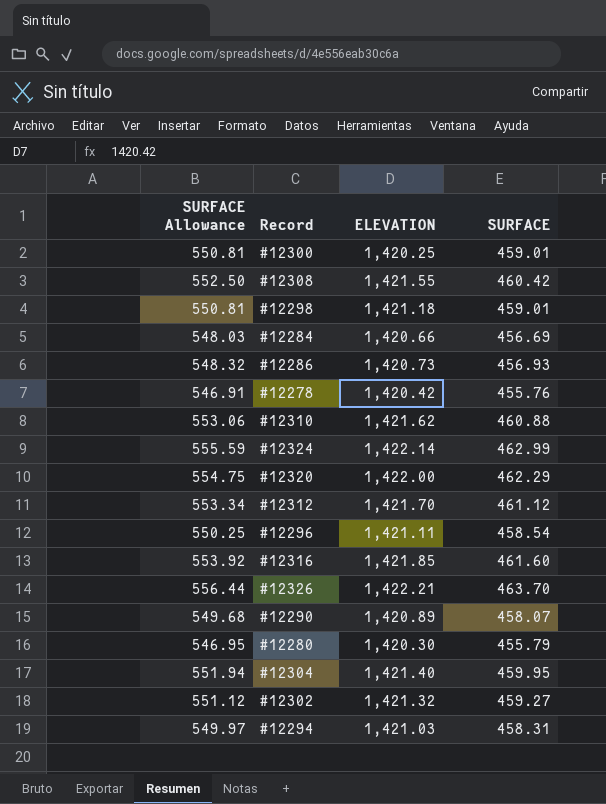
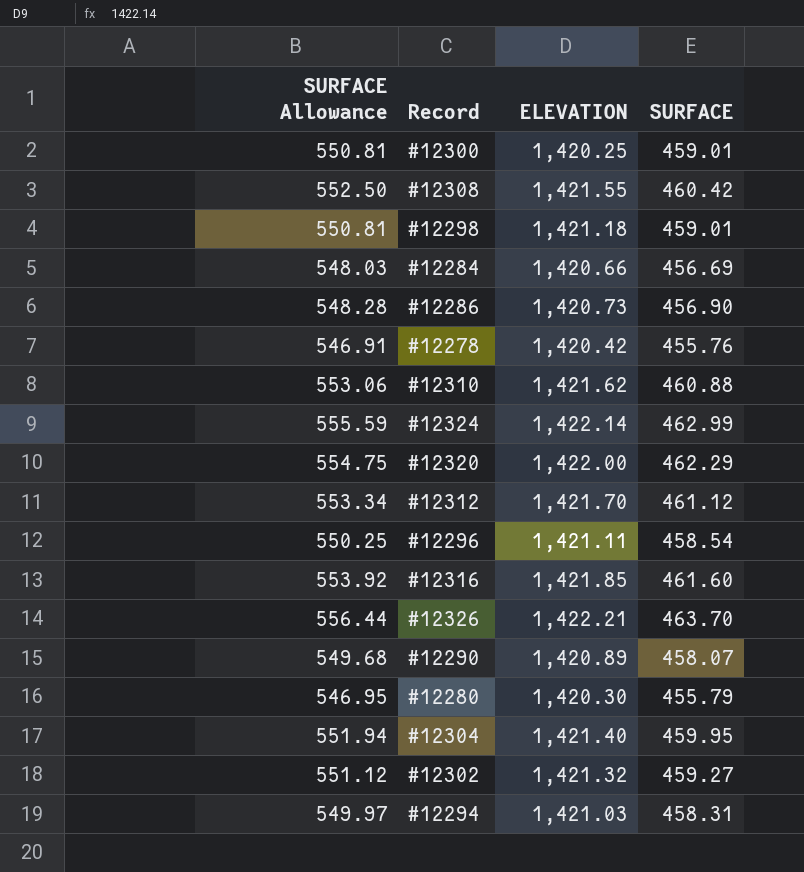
#12286 | SURFACE Allowance: 548.32 -> 548.28
#12286 | SURFACE: 456.93 -> 456.90

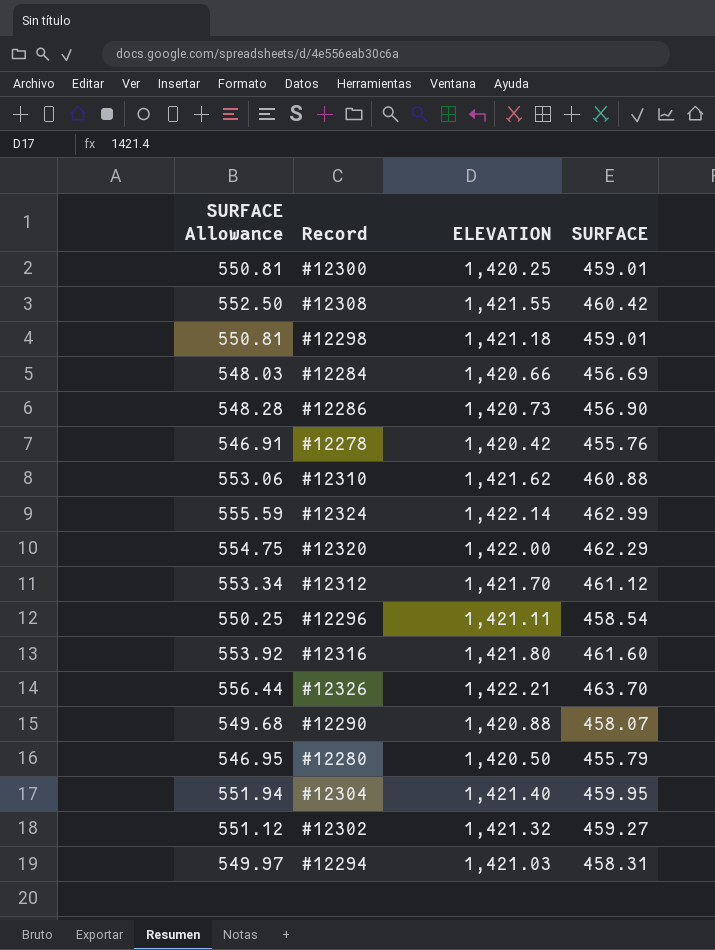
#12316 | ELEVATION: 1,421.85 -> 1,421.80
#12290 | ELEVATION: 1,420.89 -> 1,420.88
#12280 | ELEVATION: 1,420.30 -> 1,420.50

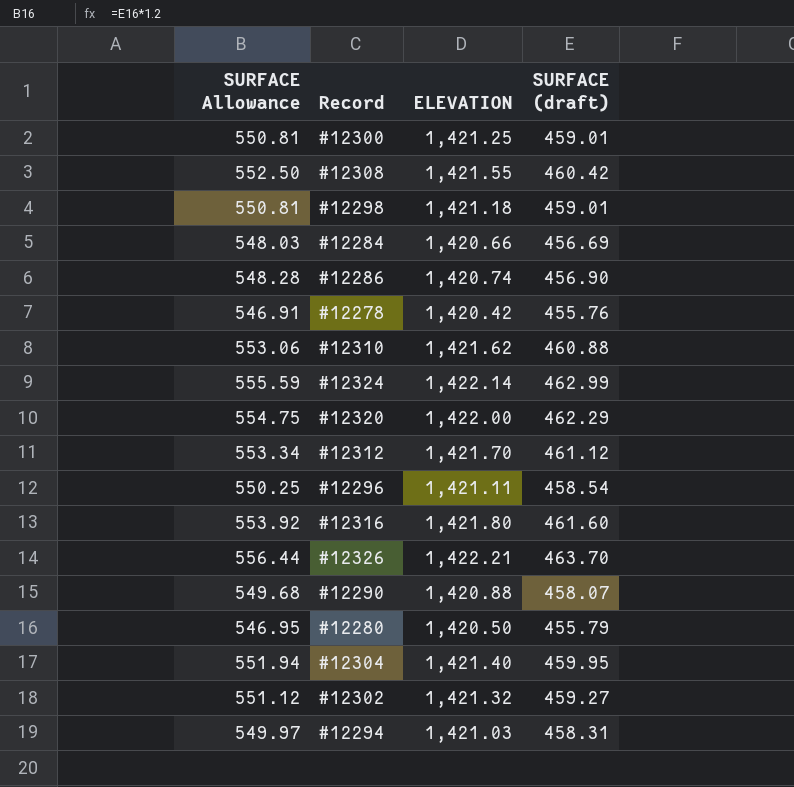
column name: SURFACE -> SURFACE (draft)
#12300 | ELEVATION: 1,420.25 -> 1,421.25
#12286 | ELEVATION: 1,420.73 -> 1,420.74

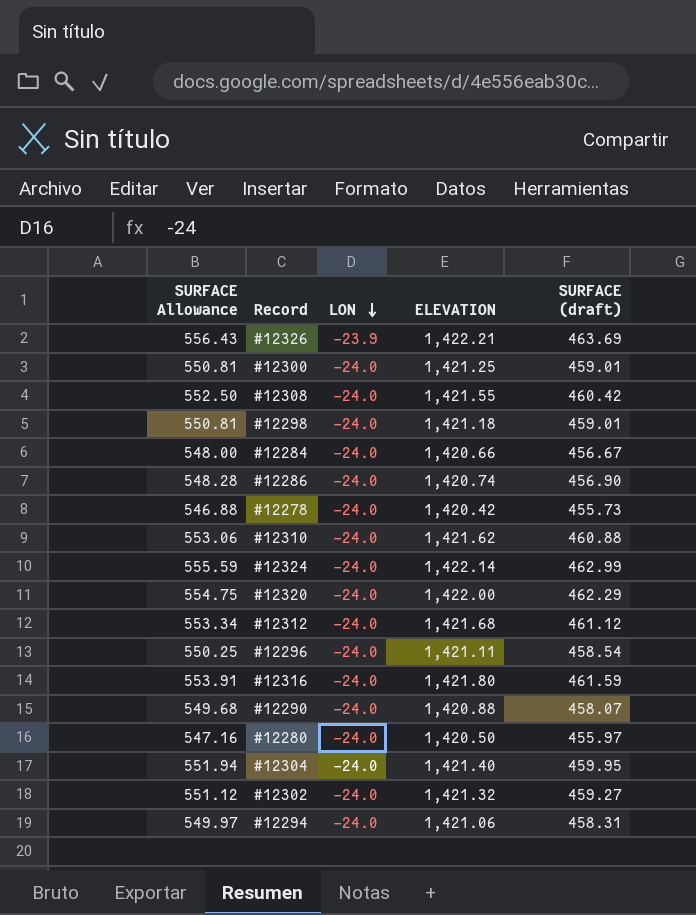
row order: none -> LON descending
column LON | position: none -> 3
#12326 | SURFACE Allowance: 556.44 -> 556.43
#12326 | SURFACE (draft): 463.70 -> 463.69
#12284 | SURFACE Allowance: 548.03 -> 548.00
#12284 | SURFACE (draft): 456.69 -> 456.67
#12278 | SURFACE Allowance: 546.91 -> 546.88
#12278 | SURFACE (draft): 455.76 -> 455.73
#12312 | ELEVATION: 1,421.70 -> 1,421.68
#12316 | SURFACE Allowance: 553.92 -> 553.91
#12316 | SURFACE (draft): 461.60 -> 461.59
#12280 | SURFACE Allowance: 546.95 -> 547.16
#12280 | SURFACE (draft): 455.79 -> 455.97
#12294 | ELEVATION: 1,421.03 -> 1,421.06

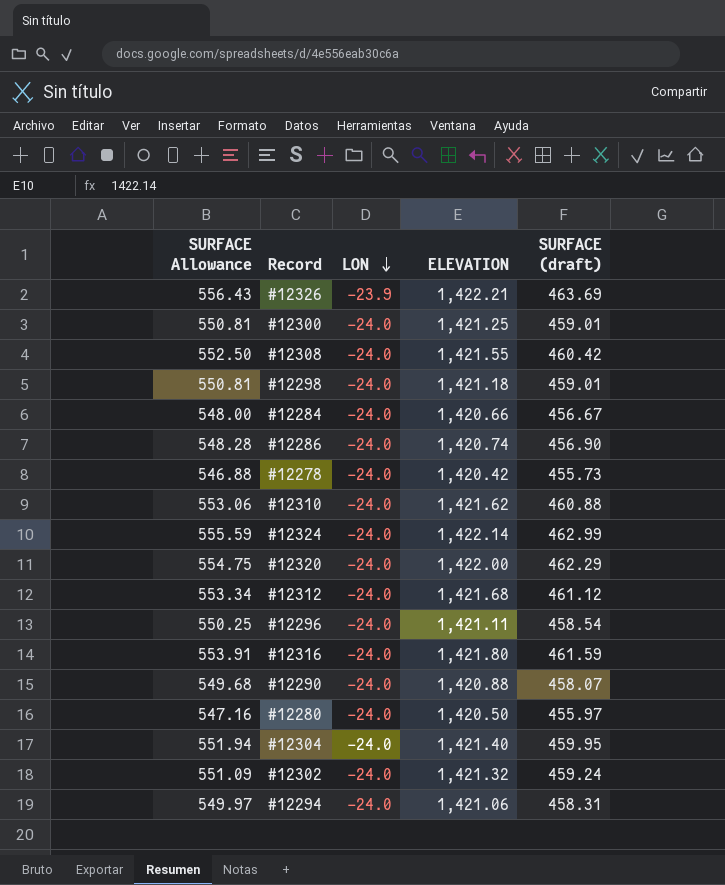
#12302 | SURFACE Allowance: 551.12 -> 551.09
#12302 | SURFACE (draft): 459.27 -> 459.24

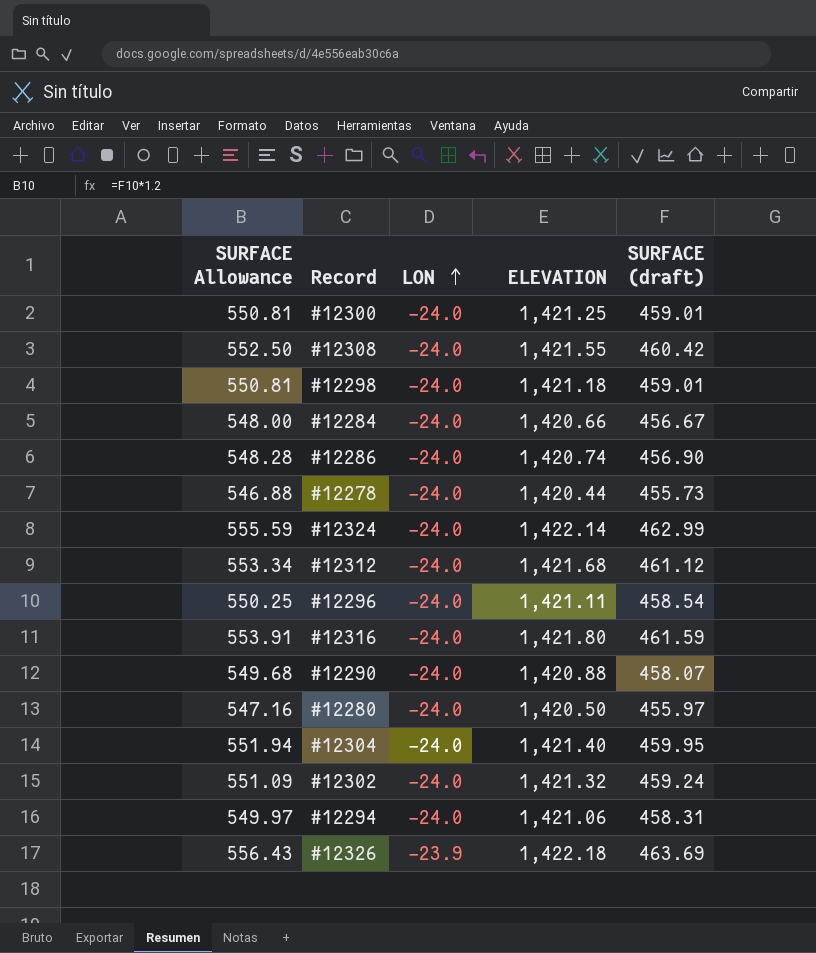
row order: LON descending -> LON ascending
row #12310: 553.06 | -24.0 | 1,421.62 | 460.88 -> none
row #12320: 554.75 | -24.0 | 1,422.00 | 462.29 -> none
#12278 | ELEVATION: 1,420.42 -> 1,420.44
#12326 | ELEVATION: 1,422.21 -> 1,422.18

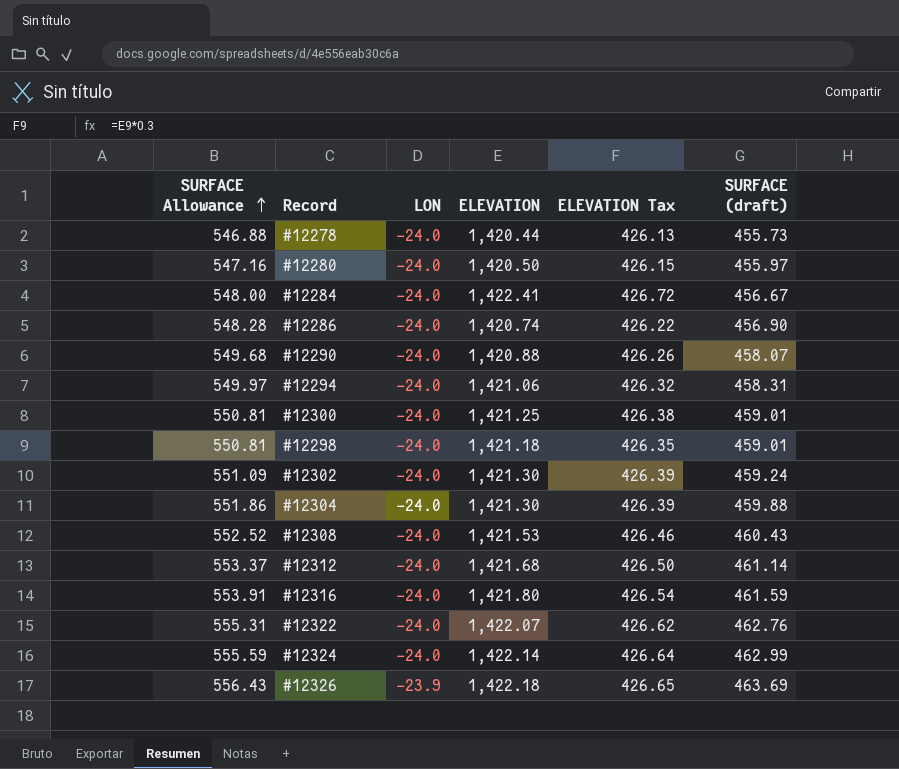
row order: LON ascending -> SURFACE Allowance ascending
column ELEVATION Tax | formula: none -> [ELEVATION] * 0.3
row #12296: 550.25 | -24.0 | 1,421.11 | 458.54 -> none
#12284 | ELEVATION: 1,420.66 -> 1,422.41
#12302 | ELEVATION: 1,421.32 -> 1,421.30
#12304 | SURFACE Allowance: 551.94 -> 551.86
#12304 | ELEVATION: 1,421.40 -> 1,421.30
#12304 | SURFACE (draft): 459.95 -> 459.88
#12308 | SURFACE Allowance: 552.50 -> 552.52
#12308 | ELEVATION: 1,421.55 -> 1,421.53
#12308 | SURFACE (draft): 460.42 -> 460.43
#12312 | SURFACE Allowance: 553.34 -> 553.37
#12312 | SURFACE (draft): 461.12 -> 461.14
row #12322: none -> 555.31 | -24.0 | 1,422.07 | 426.62 | 462.76

